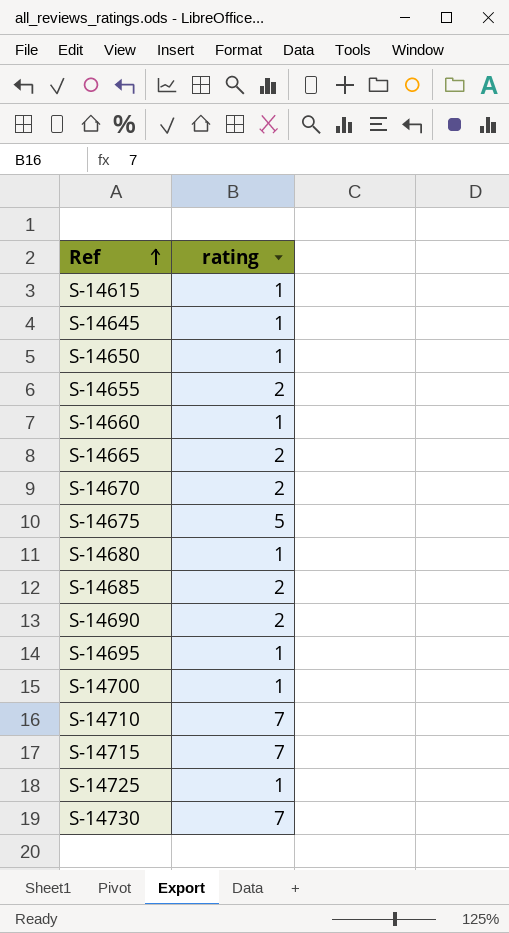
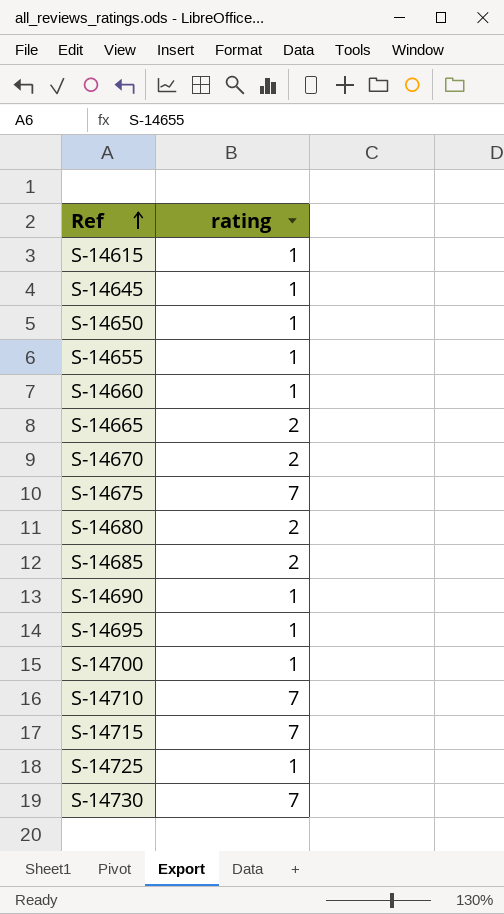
S-14655 | rating: 2 -> 1
S-14675 | rating: 5 -> 7
S-14680 | rating: 1 -> 2
S-14690 | rating: 2 -> 1

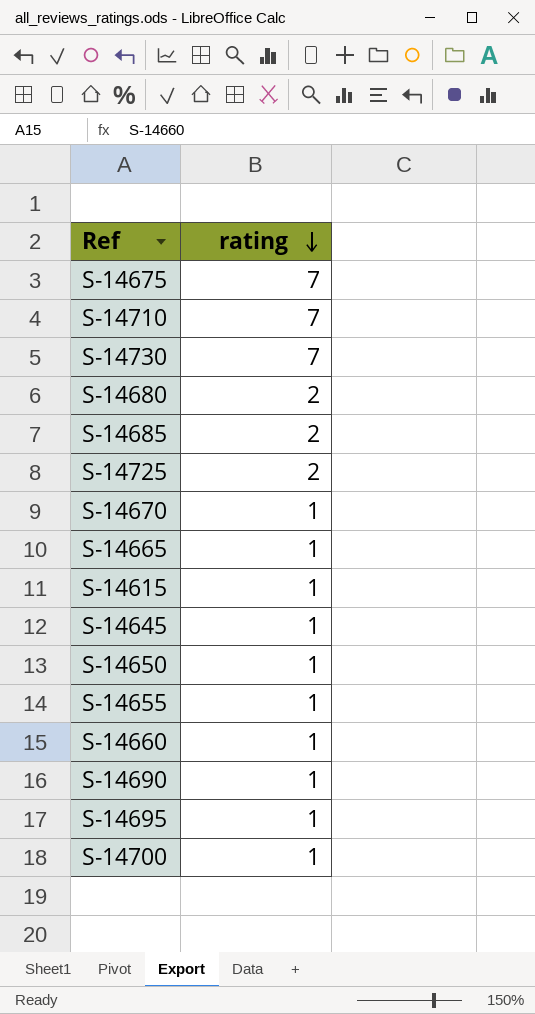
row order: Ref ascending -> rating descending
row S-14715: 7 -> none
S-14725 | rating: 1 -> 2
S-14670 | rating: 2 -> 1
S-14665 | rating: 2 -> 1

